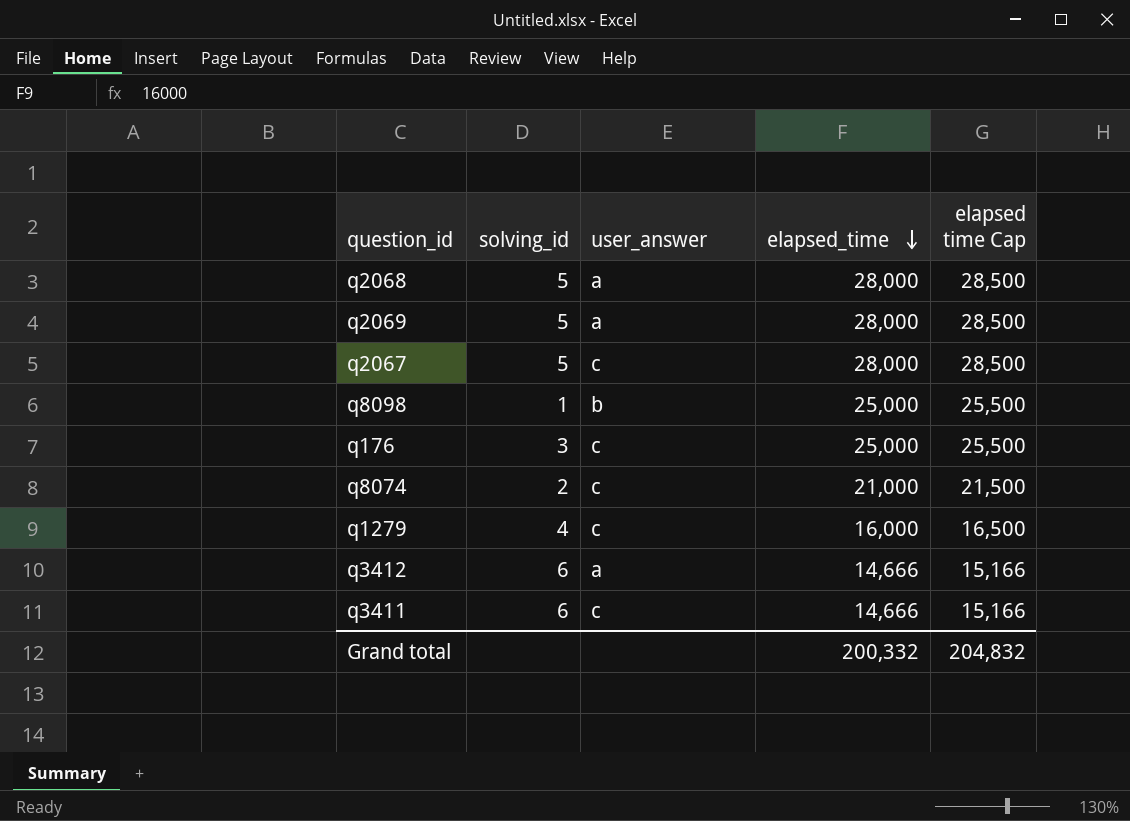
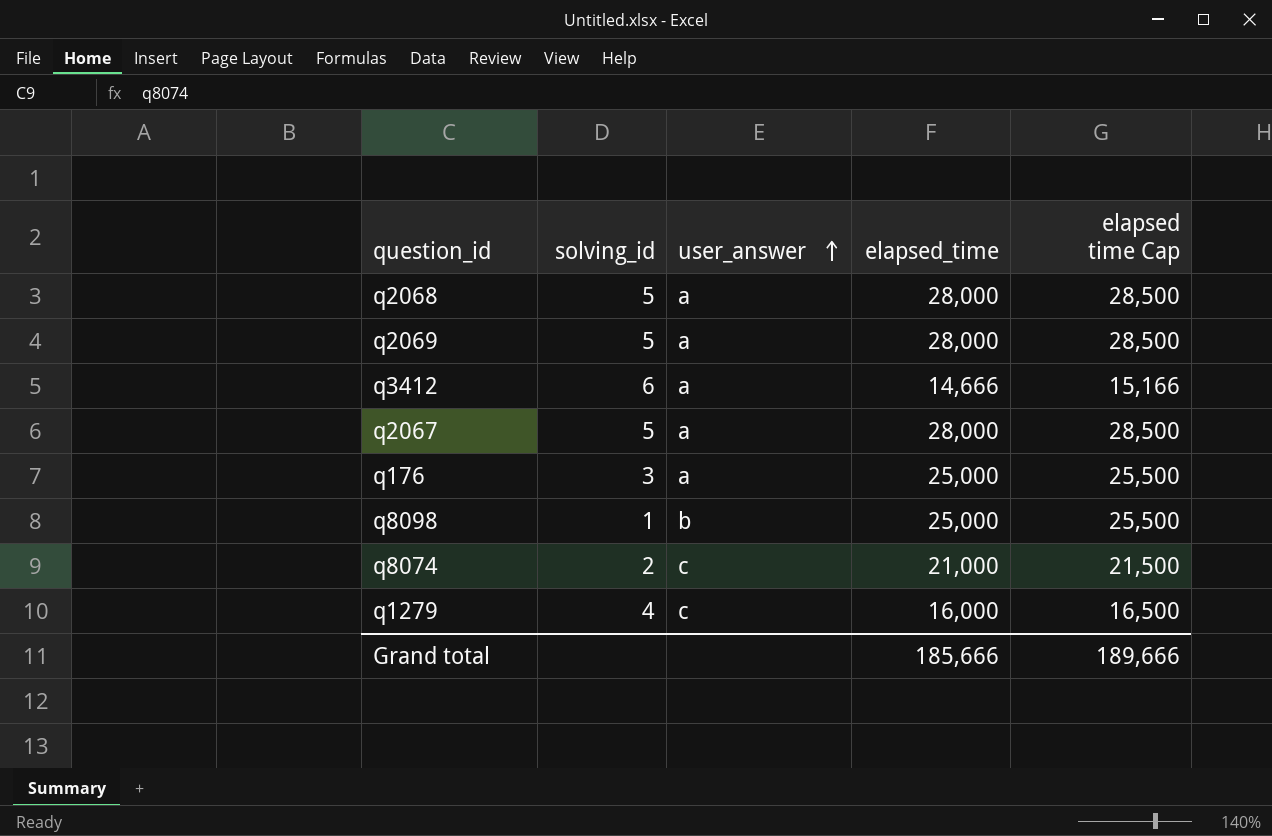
row order: elapsed_time descending -> user_answer ascending
row q3411: 6 | c | 14,666 | 15,166 -> none
q2067 | user_answer: c -> a
q176 | user_answer: c -> a
Grand total | elapsed_time: 200,332 -> 185,666
Grand total | elapsed time Cap: 204,832 -> 189,666

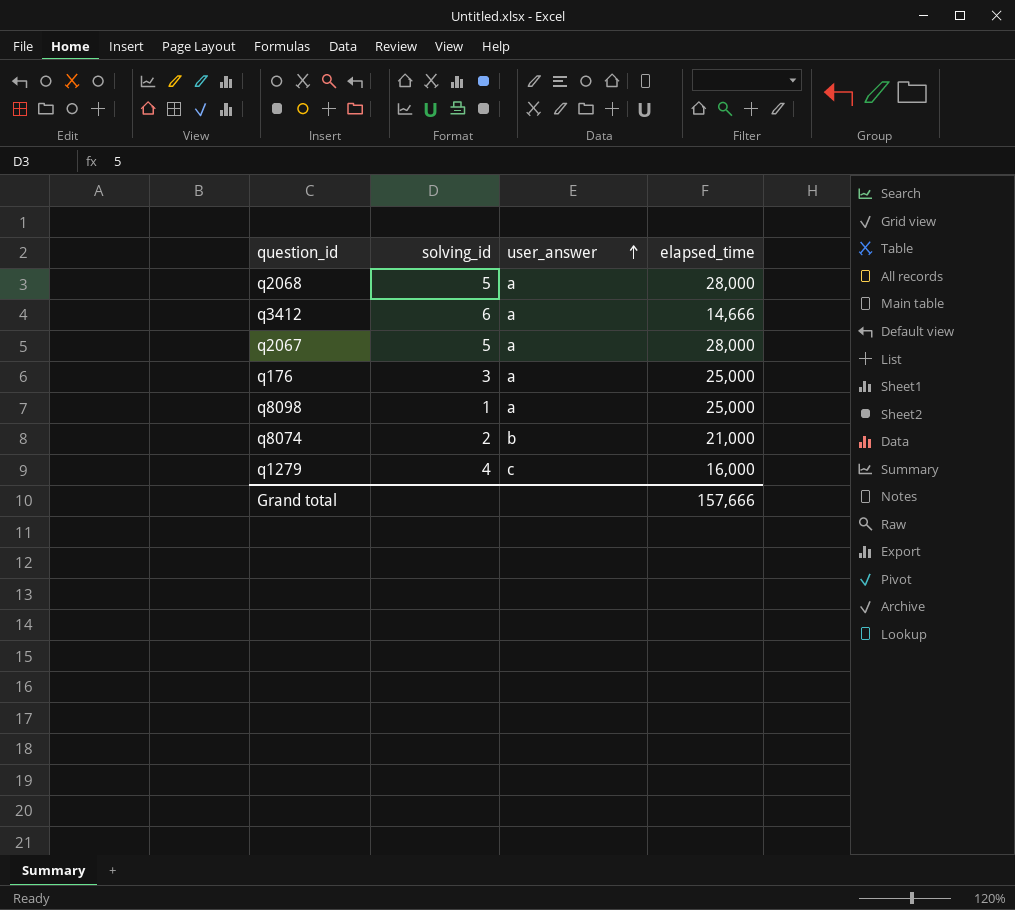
column elapsed time Cap | formula: [elapsed_time] + 500 -> none
row q2069: 5 | a | 28,000 | 28,500 -> none
q8098 | user_answer: b -> a
q8074 | user_answer: c -> b
Grand total | elapsed_time: 185,666 -> 157,666

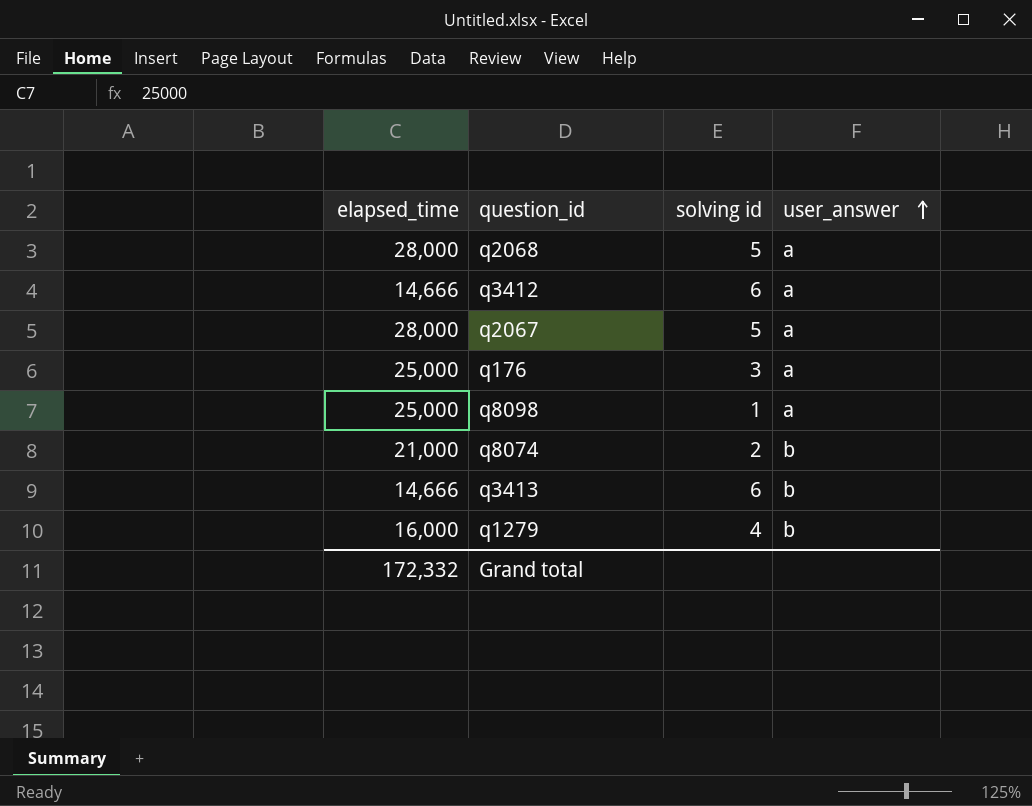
column elapsed_time | position: 4 -> 1
column name: solving_id -> solving id
row q3413: none -> 14,666 | 6 | b
q1279 | user_answer: c -> b
Grand total | elapsed_time: 157,666 -> 172,332

